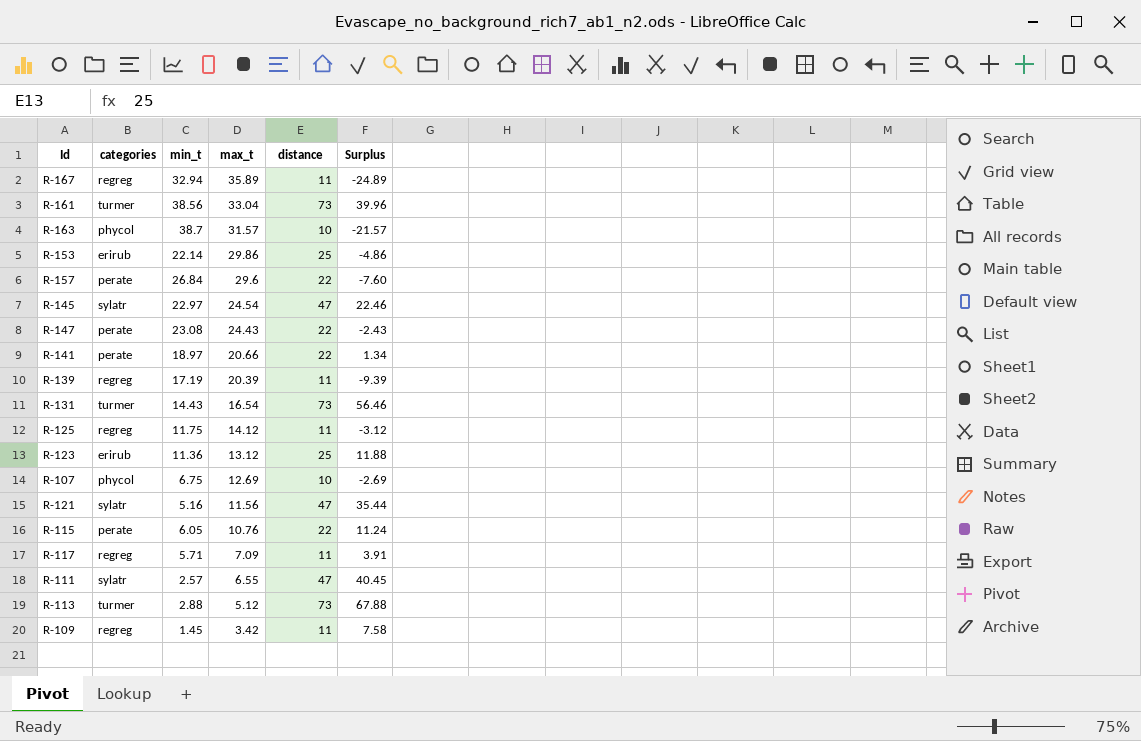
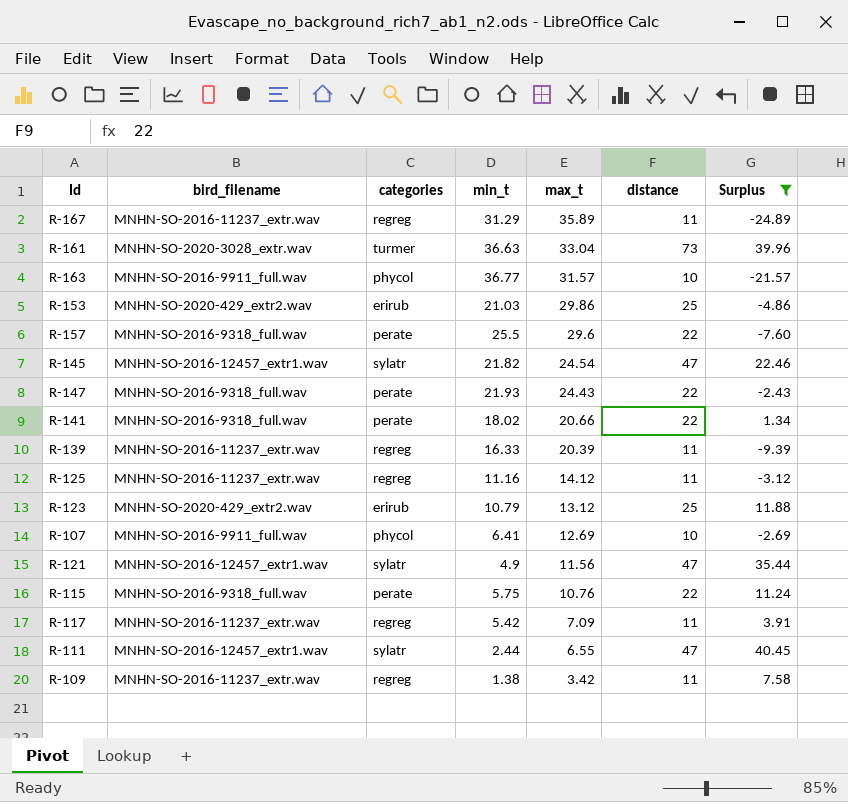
filter: none -> Surplus <= 40.45
column bird_filename | position: none -> 2
R-167 | min_t: 32.94 -> 31.29
R-161 | min_t: 38.56 -> 36.63
R-163 | min_t: 38.7 -> 36.77
R-153 | min_t: 22.14 -> 21.03
R-157 | min_t: 26.84 -> 25.5
R-145 | min_t: 22.97 -> 21.82
R-147 | min_t: 23.08 -> 21.93
R-141 | min_t: 18.97 -> 18.02
R-139 | min_t: 17.19 -> 16.33
R-125 | min_t: 11.75 -> 11.16
R-123 | min_t: 11.36 -> 10.79
R-107 | min_t: 6.75 -> 6.41
R-121 | min_t: 5.16 -> 4.9
R-115 | min_t: 6.05 -> 5.75
R-117 | min_t: 5.71 -> 5.42
R-111 | min_t: 2.57 -> 2.44
R-109 | min_t: 1.45 -> 1.38

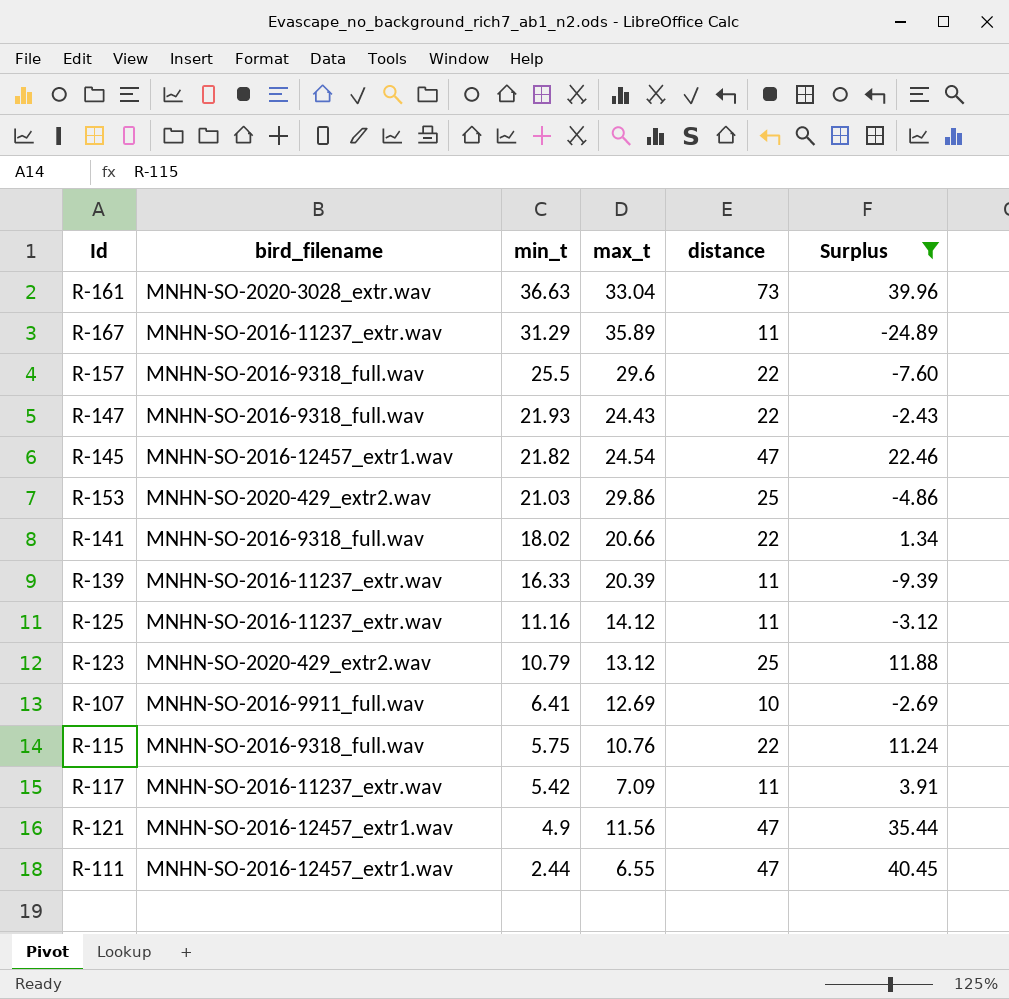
row order: max_t descending -> min_t descending
column categories | position: 3 -> none
row R-163: MNHN-SO-2016-9911_full.wav | phycol | 36.77 | 31.57 | 10 | -21.57 -> none
row R-109: MNHN-SO-2016-11237_extr.wav | regreg | 1.38 | 3.42 | 11 | 7.58 -> none

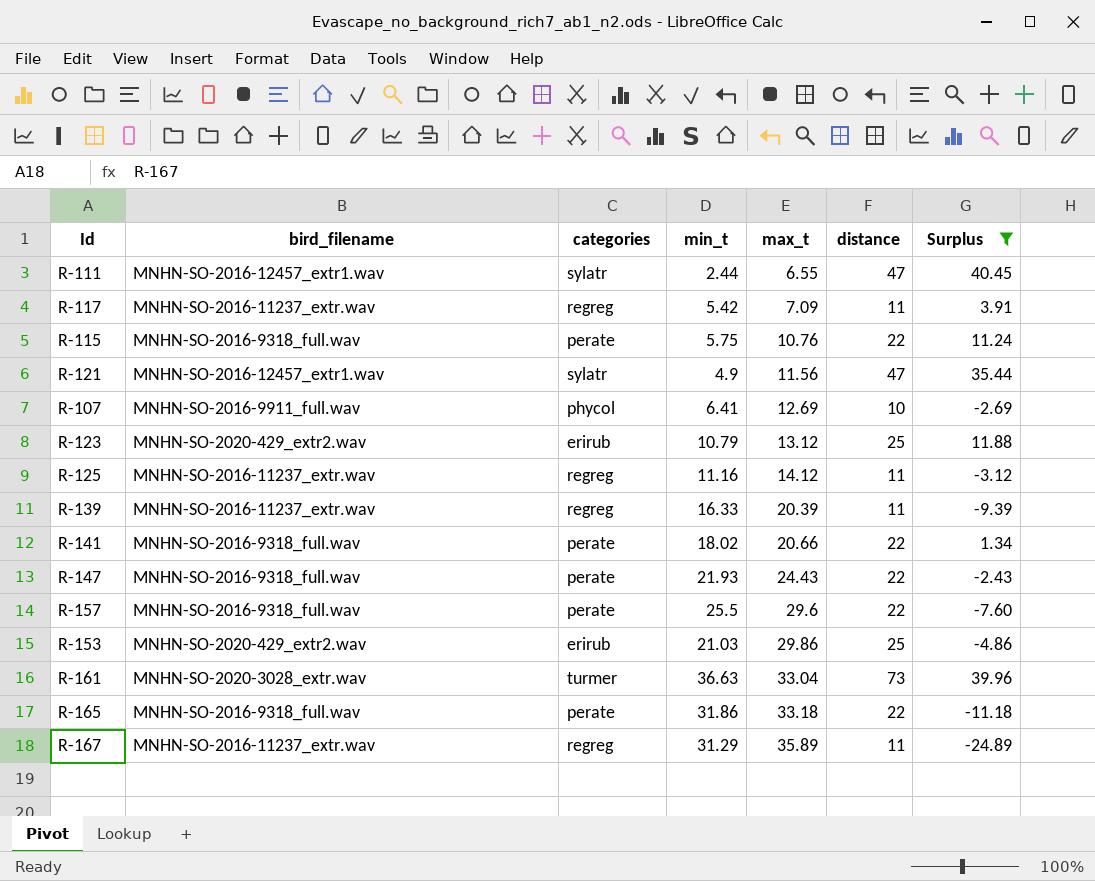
row order: min_t descending -> max_t ascending
column categories | position: none -> 3
row R-145: MNHN-SO-2016-12457_extr1.wav | 21.82 | 24.54 | 47 | 22.46 -> none
row R-165: none -> MNHN-SO-2016-9318_full.wav | perate | 31.86 | 33.18 | 22 | -11.18

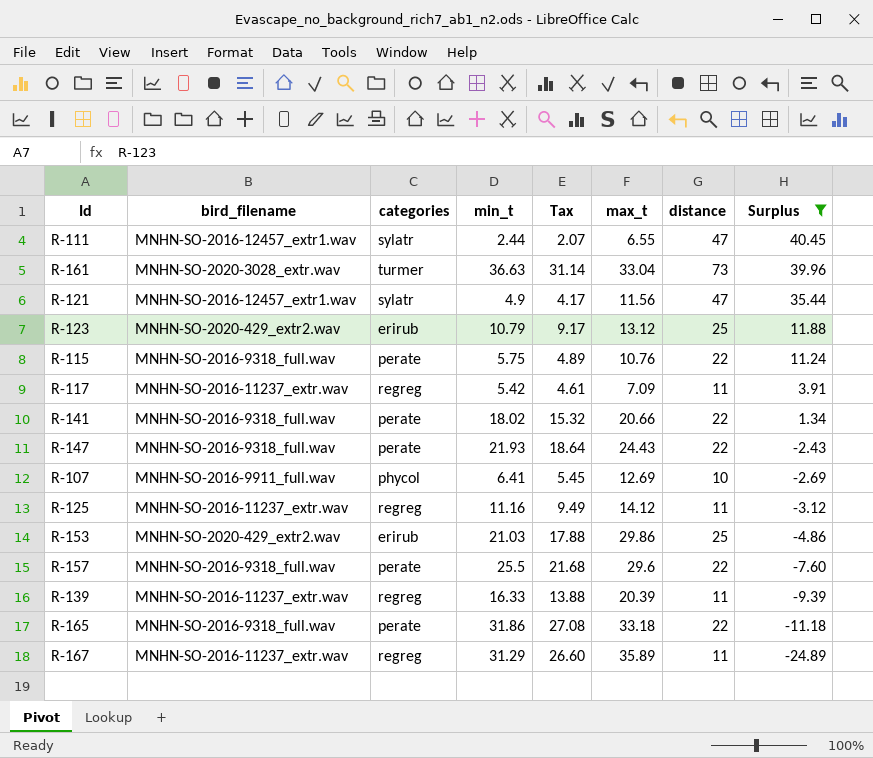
row order: max_t ascending -> Surplus descending
column Tax | formula: none -> [min_t] * 0.85

